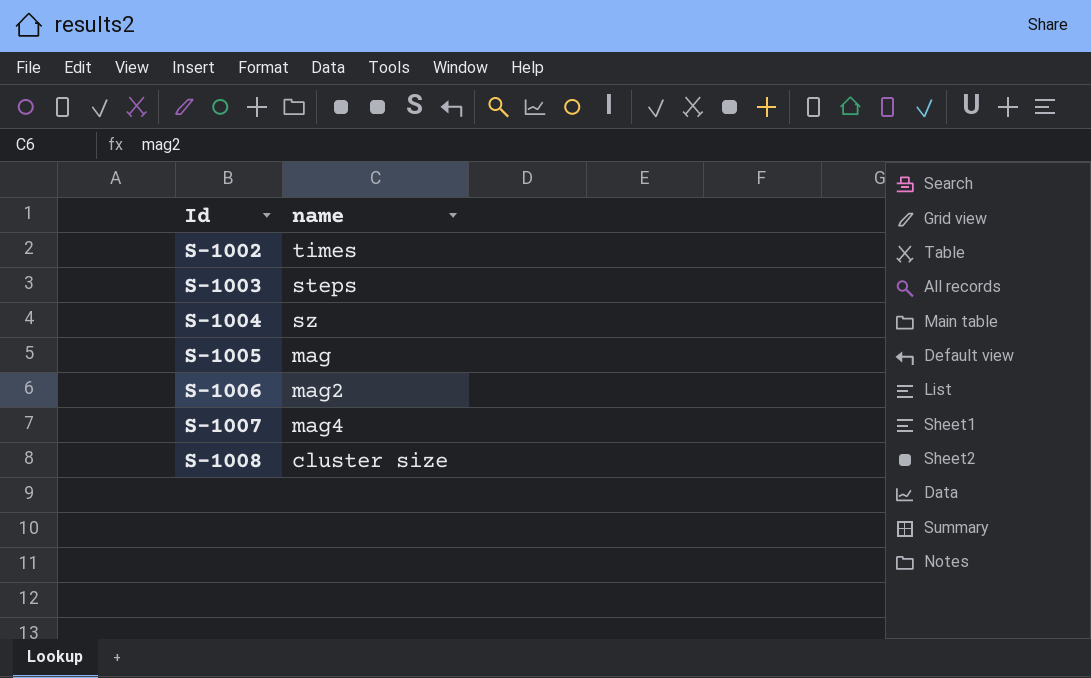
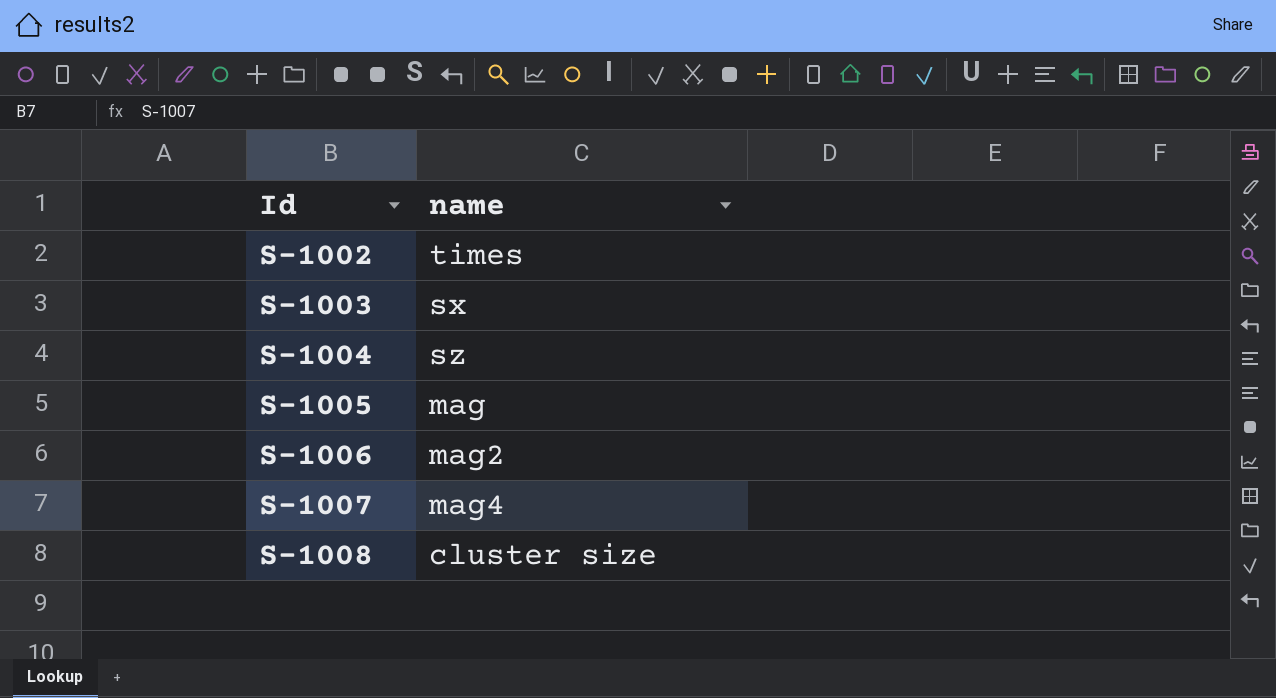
S-1003 | name: steps -> sx

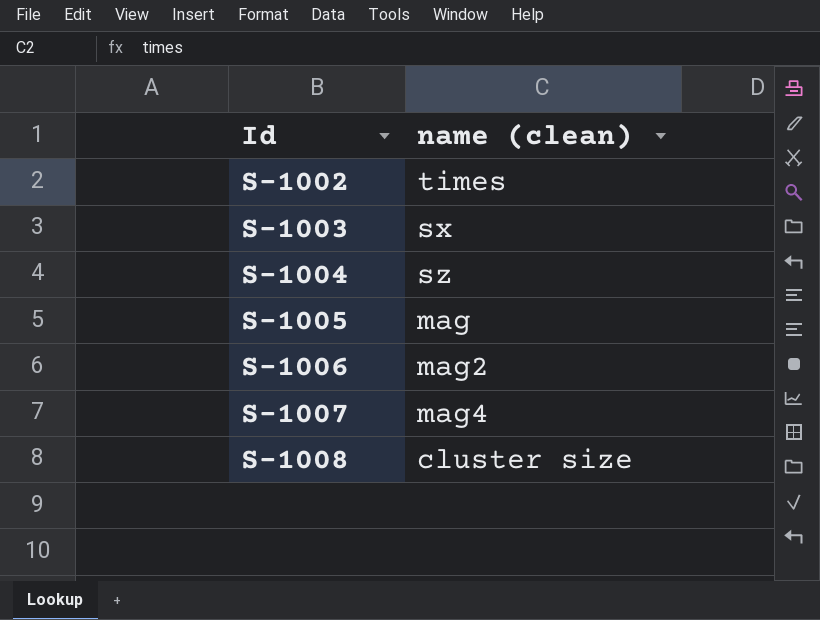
column name: name -> name (clean)

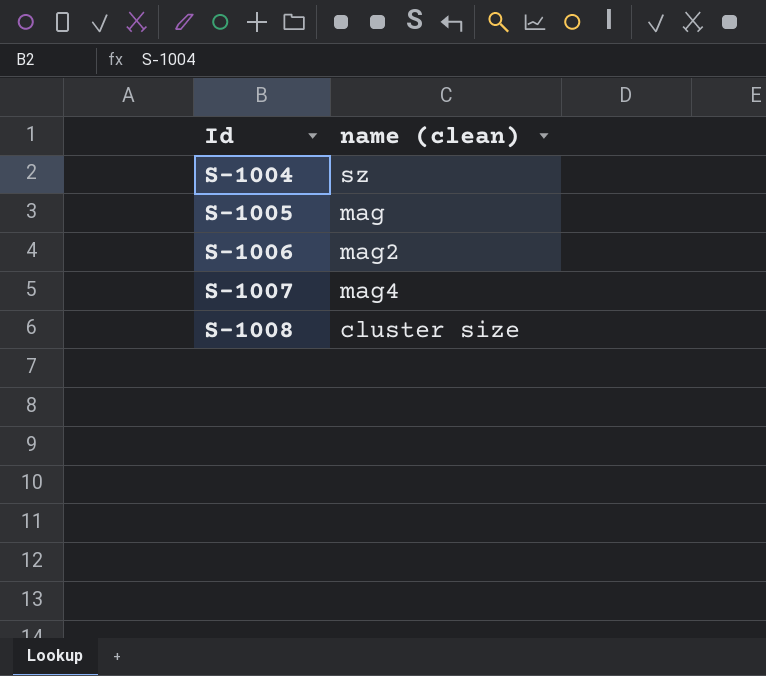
row S-1002: times -> none
row S-1003: sx -> none

